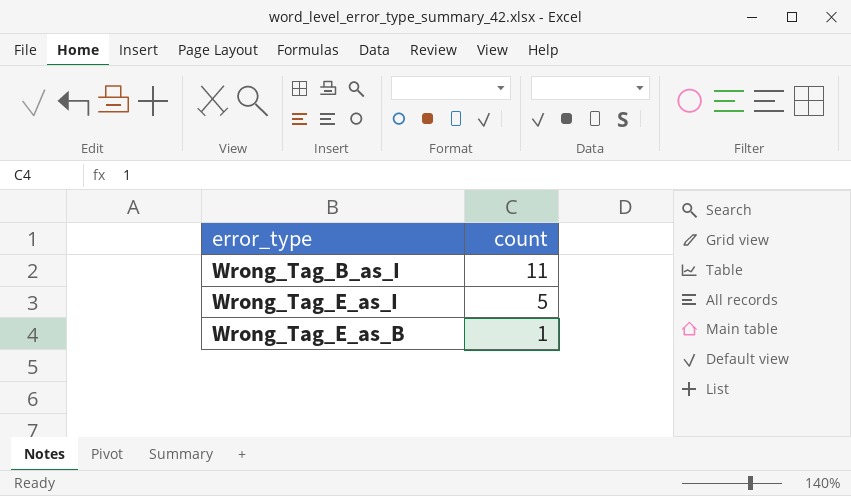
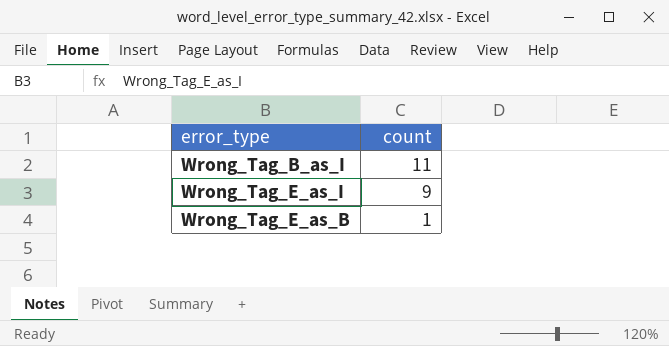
Wrong_Tag_E_as_I | count: 5 -> 9

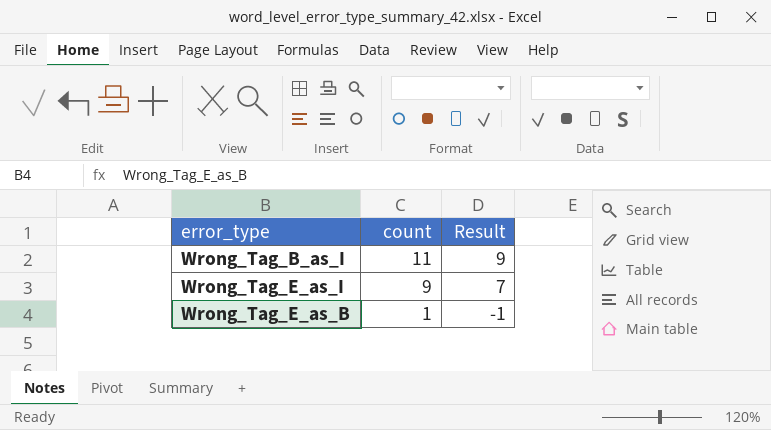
column Result | formula: none -> [count] - 2

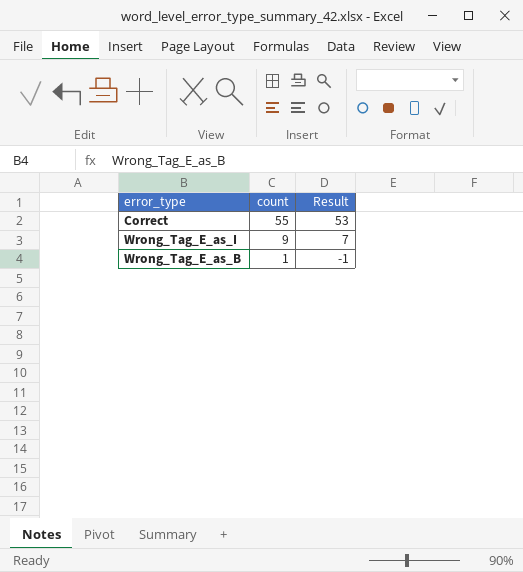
row Wrong_Tag_B_as_I: 11 | 9 -> none
row Correct: none -> 55 | 53

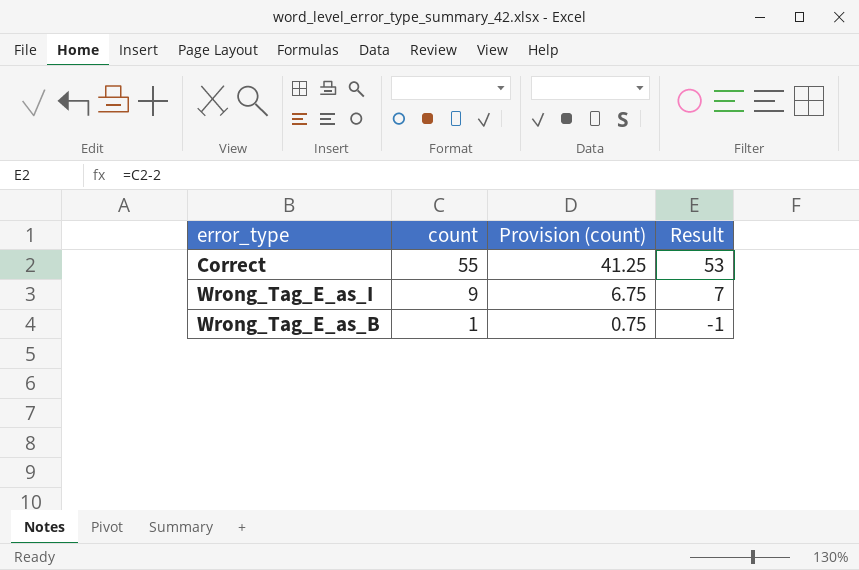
column Provision (count) | formula: none -> [count] * 0.75

